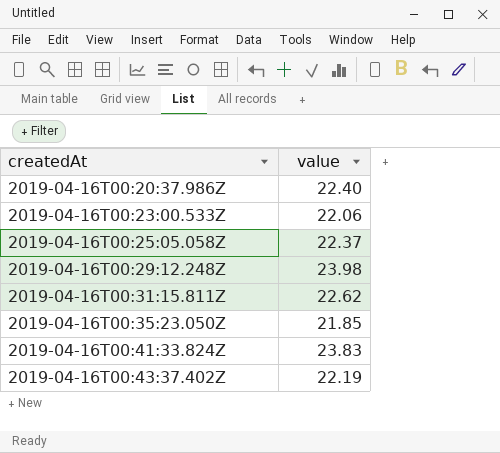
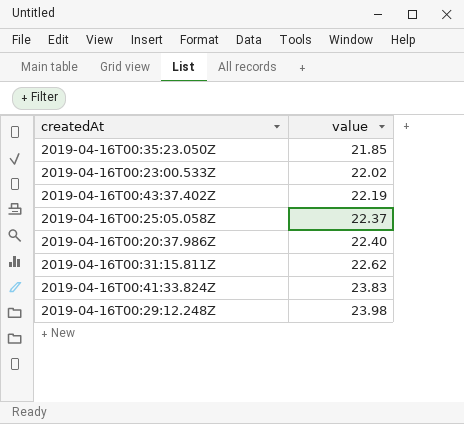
row order: createdAt ascending -> value ascending
2019-04-16T00:23:00.533Z | value: 22.06 -> 22.02

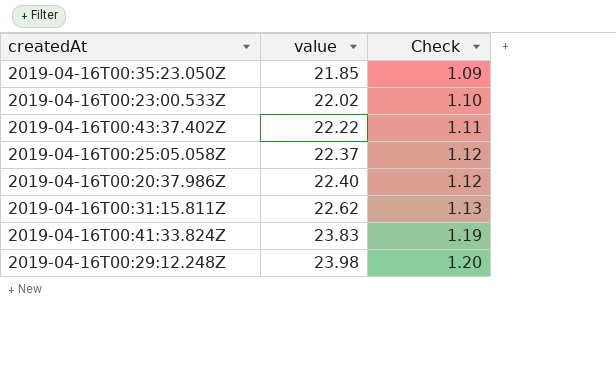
column Check | formula: none -> [value] * 0.05
2019-04-16T00:43:37.402Z | value: 22.19 -> 22.22

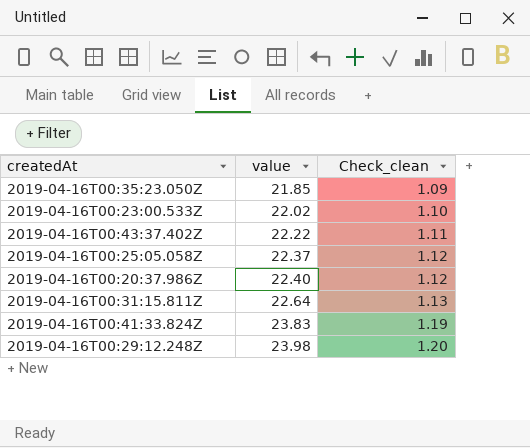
column name: Check -> Check_clean
2019-04-16T00:31:15.811Z | value: 22.62 -> 22.64

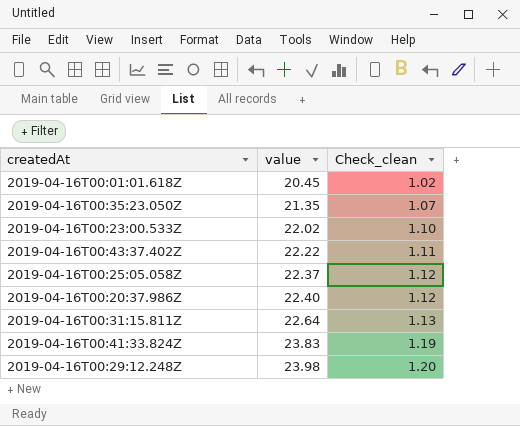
row 2019-04-16T00:01:01.618Z: none -> 20.45 | 1.02
2019-04-16T00:35:23.050Z | value: 21.85 -> 21.35
2019-04-16T00:35:23.050Z | Check_clean: 1.09 -> 1.07

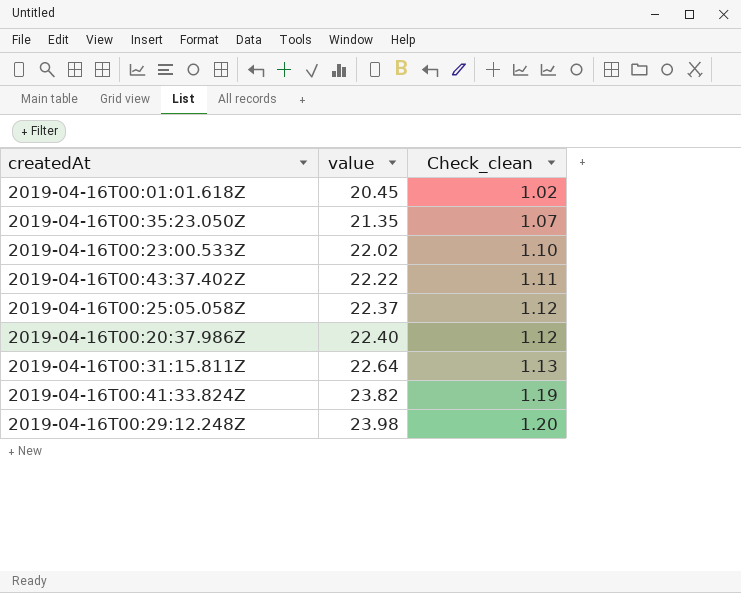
2019-04-16T00:41:33.824Z | value: 23.83 -> 23.82

